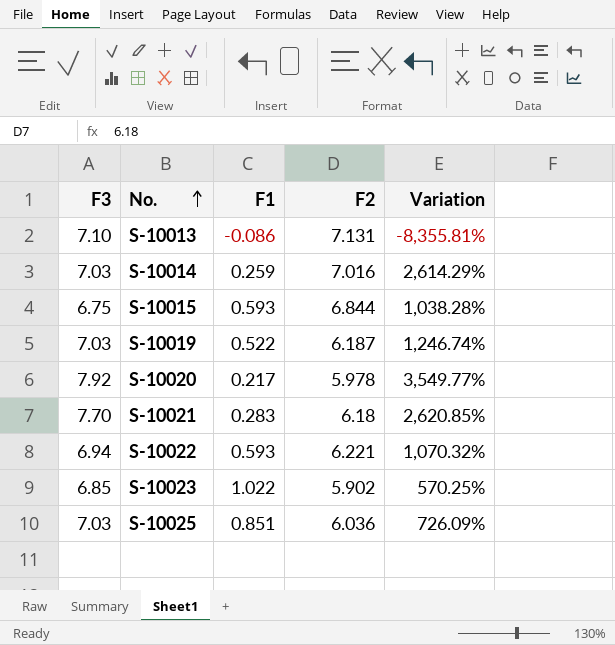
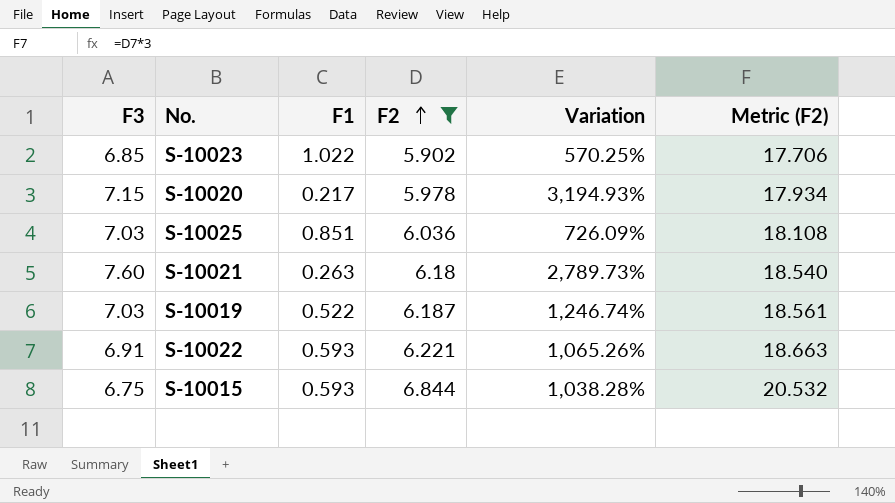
filter: none -> F2 <= 6.844
row order: No. ascending -> F2 ascending
column Metric (F2) | formula: none -> [F2] * 3
S-10020 | F3: 7.92 -> 7.15
S-10020 | Variation: 3,549.77% -> 3,194.93%
S-10021 | F3: 7.70 -> 7.60
S-10021 | F1: 0.283 -> 0.263
S-10021 | Variation: 2,620.85% -> 2,789.73%
S-10022 | F3: 6.94 -> 6.91
S-10022 | Variation: 1,070.32% -> 1,065.26%

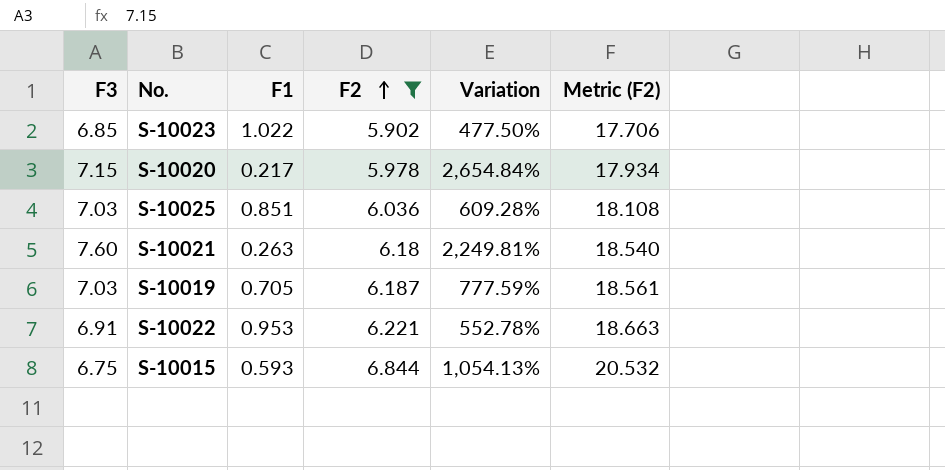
column Variation | formula: ([F3] - [F1]) / [F1] -> ([F2] - [F1]) / [F1]
S-10019 | F1: 0.522 -> 0.705
S-10022 | F1: 0.593 -> 0.953

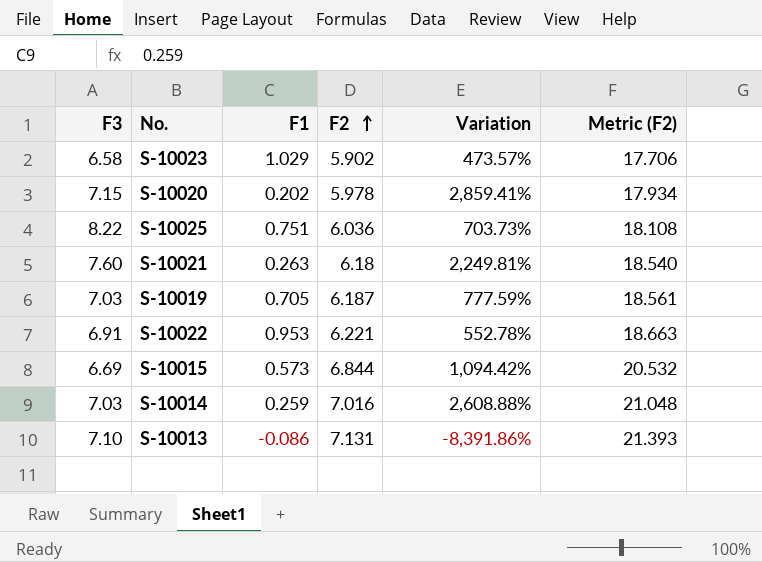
filter: F2 <= 6.844 -> none
S-10023 | F3: 6.85 -> 6.58
S-10023 | F1: 1.022 -> 1.029
S-10023 | Variation: 477.50% -> 473.57%
S-10020 | F1: 0.217 -> 0.202
S-10020 | Variation: 2,654.84% -> 2,859.41%
S-10025 | F3: 7.03 -> 8.22
S-10025 | F1: 0.851 -> 0.751
S-10025 | Variation: 609.28% -> 703.73%
S-10015 | F3: 6.75 -> 6.69
S-10015 | F1: 0.593 -> 0.573
S-10015 | Variation: 1,054.13% -> 1,094.42%

